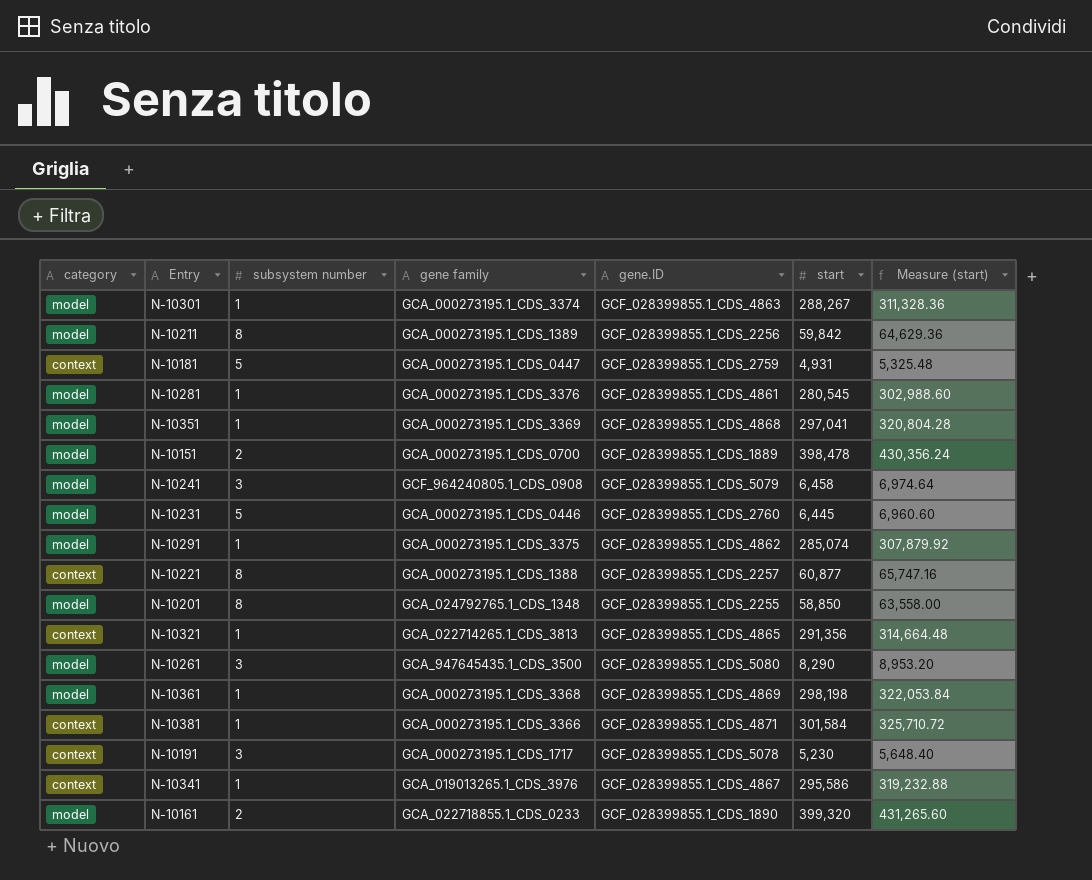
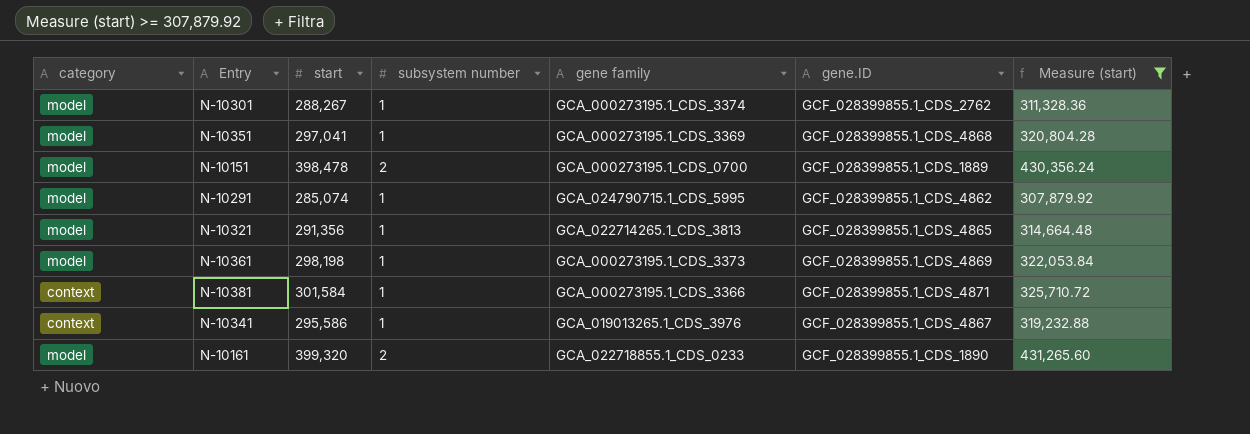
filter: none -> Measure (start) >= 307,879.92
column start | position: 6 -> 3
N-10301 | gene.ID: GCF_028399855.1_CDS_4863 -> GCF_028399855.1_CDS_2762
N-10291 | gene family: GCA_000273195.1_CDS_3375 -> GCA_024790715.1_CDS_5995
N-10321 | category: context -> model
N-10361 | gene family: GCA_000273195.1_CDS_3368 -> GCA_000273195.1_CDS_3373

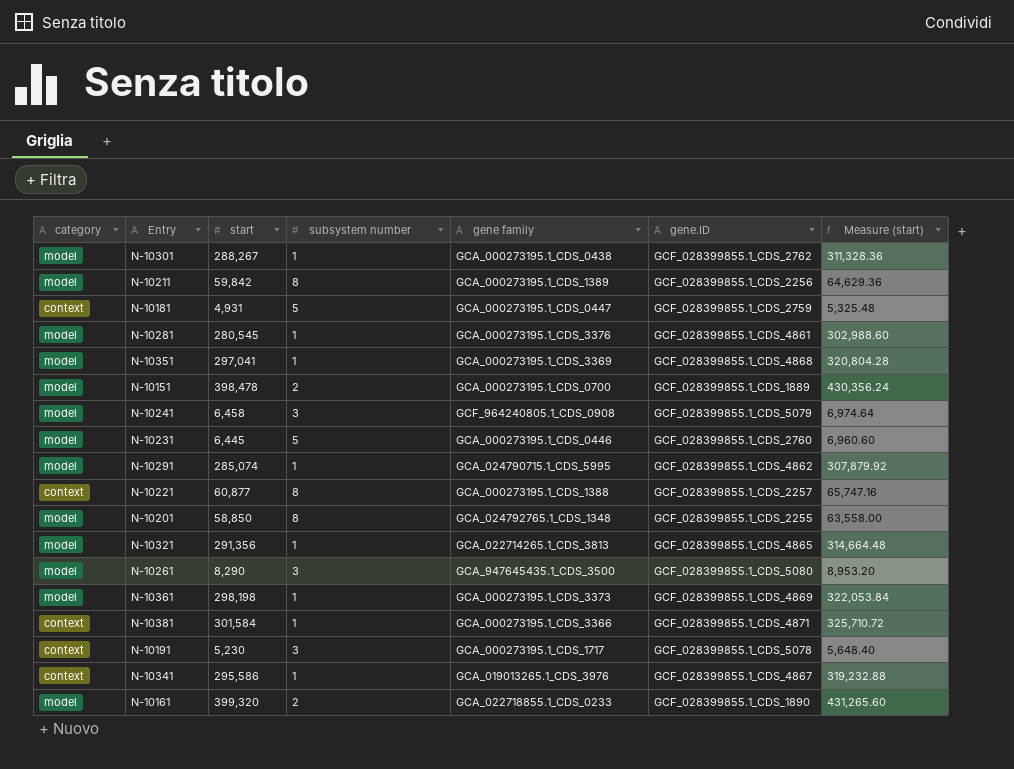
filter: Measure (start) >= 307,879.92 -> none
N-10301 | gene family: GCA_000273195.1_CDS_3374 -> GCA_000273195.1_CDS_0438

